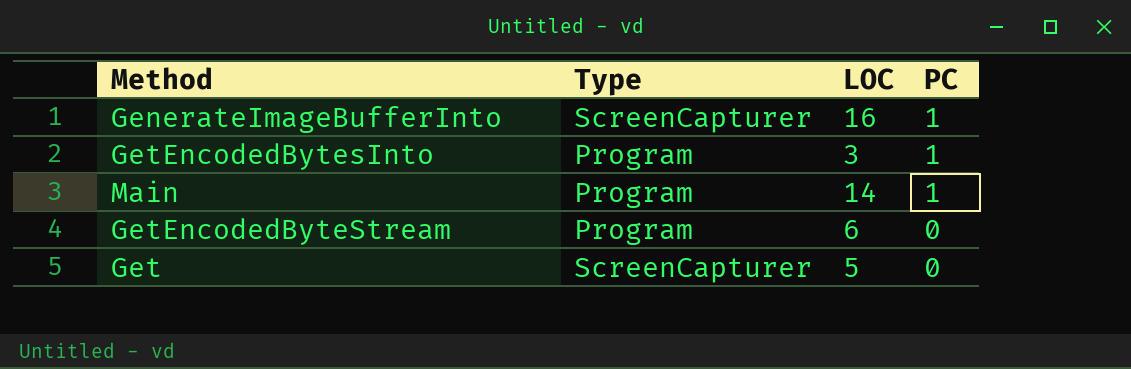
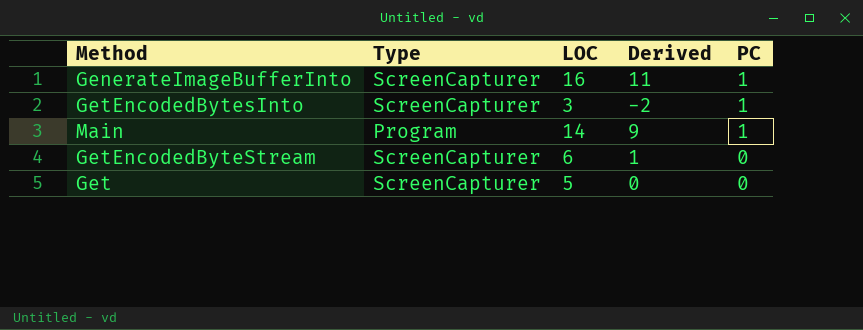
column Derived | formula: none -> [LOC] - 5
GetEncodedBytesInto | Type: Program -> ScreenCapturer
GetEncodedByteStream | Type: Program -> ScreenCapturer

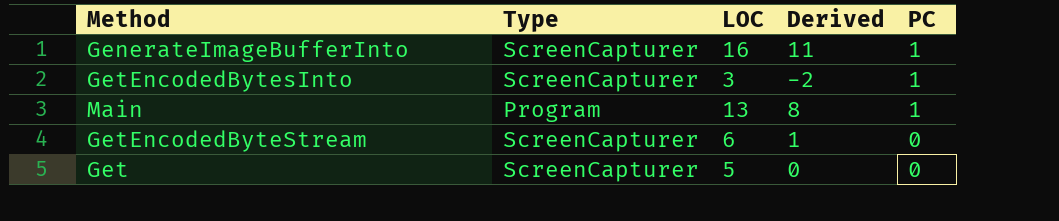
Main | LOC: 14 -> 13
Main | Derived: 9 -> 8

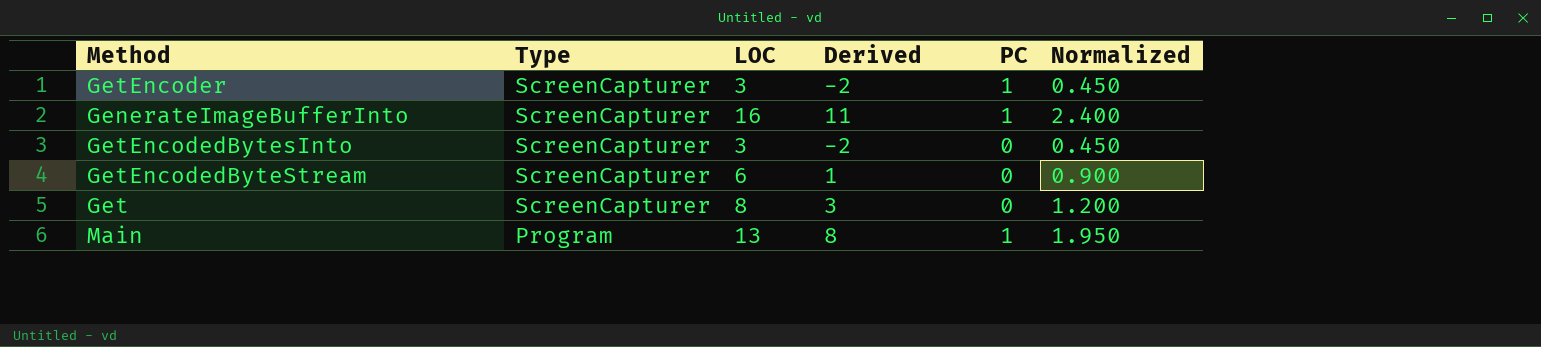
row order: PC descending -> Type descending
column Normalized | formula: none -> [LOC] * 0.15
row GetEncoder: none -> ScreenCapturer | 3 | -2 | 1 | 0.450
GetEncodedBytesInto | PC: 1 -> 0
Get | LOC: 5 -> 8
Get | Derived: 0 -> 3

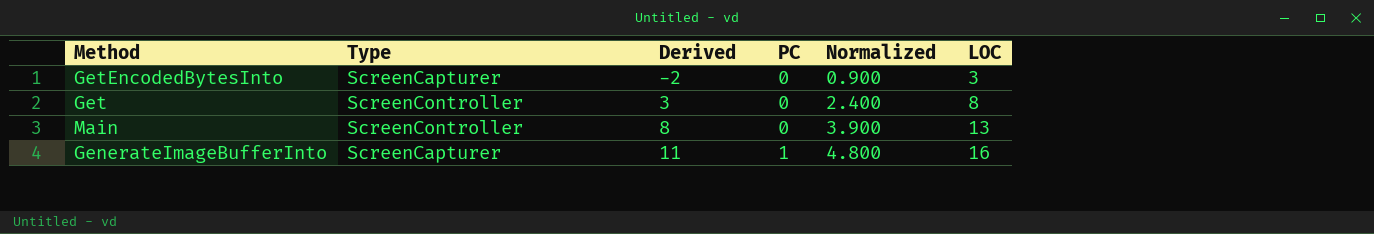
row order: Type descending -> Derived ascending
column Normalized | formula: [LOC] * 0.15 -> [LOC] * 0.3
column LOC | position: 3 -> 6
row GetEncoder: ScreenCapturer | 3 | -2 | 1 | 0.450 -> none
row GetEncodedByteStream: ScreenCapturer | 6 | 1 | 0 | 0.900 -> none
Get | Type: ScreenCapturer -> ScreenController
Main | Type: Program -> ScreenController
Main | PC: 1 -> 0

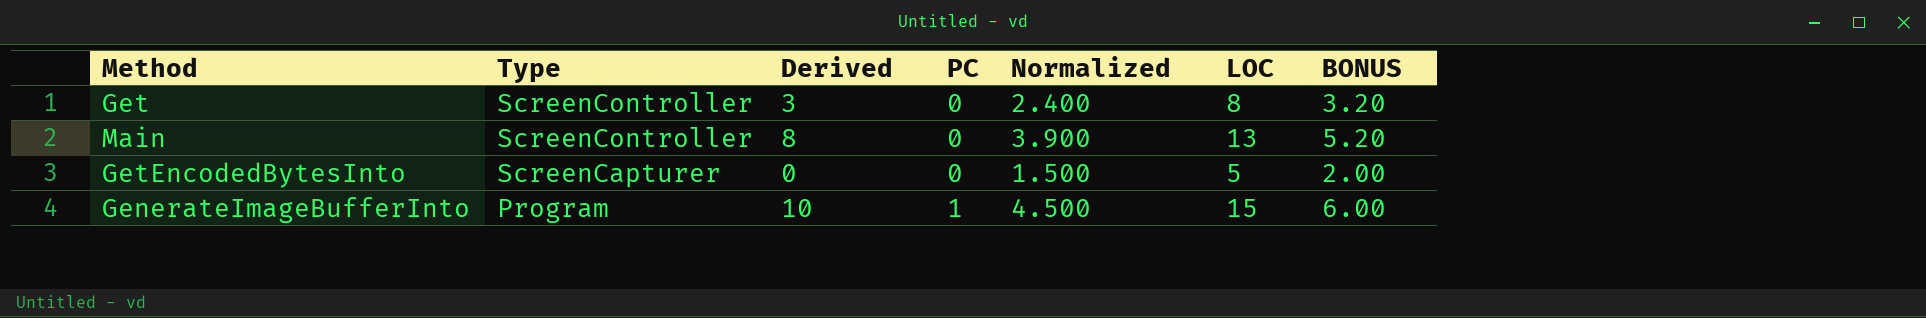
row order: Derived ascending -> Type descending
column BONUS | formula: none -> [LOC] * 0.4
GetEncodedBytesInto | Derived: -2 -> 0
GetEncodedBytesInto | Normalized: 0.900 -> 1.500
GetEncodedBytesInto | LOC: 3 -> 5
GenerateImageBufferInto | Type: ScreenCapturer -> Program
GenerateImageBufferInto | Derived: 11 -> 10
GenerateImageBufferInto | Normalized: 4.800 -> 4.500
GenerateImageBufferInto | LOC: 16 -> 15

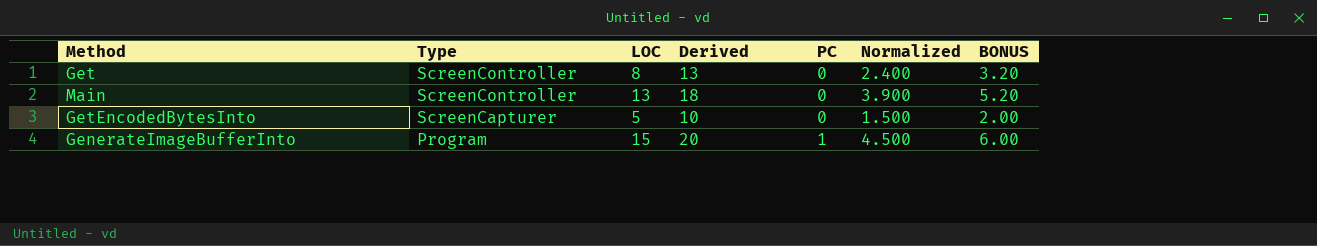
column LOC | position: 6 -> 3
column Derived | formula: [LOC] - 5 -> [LOC] + 5

